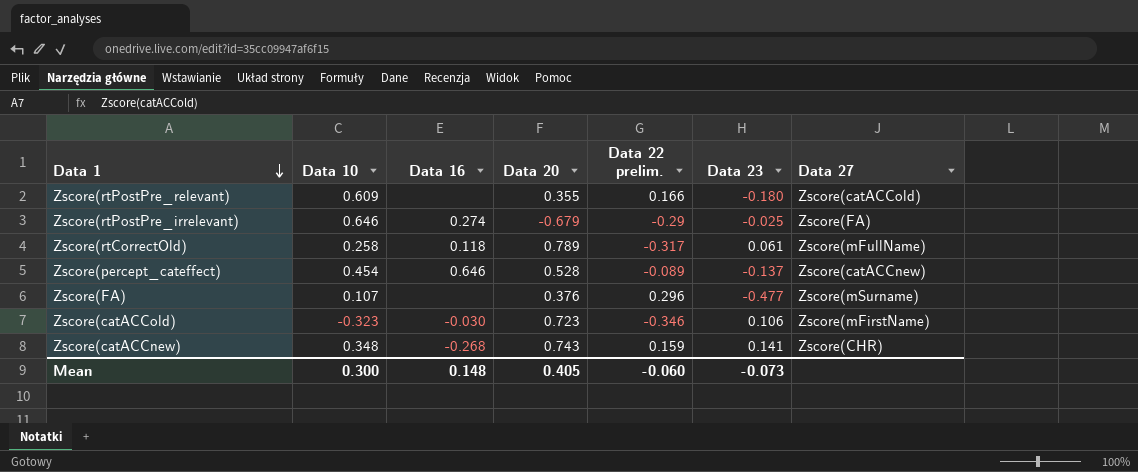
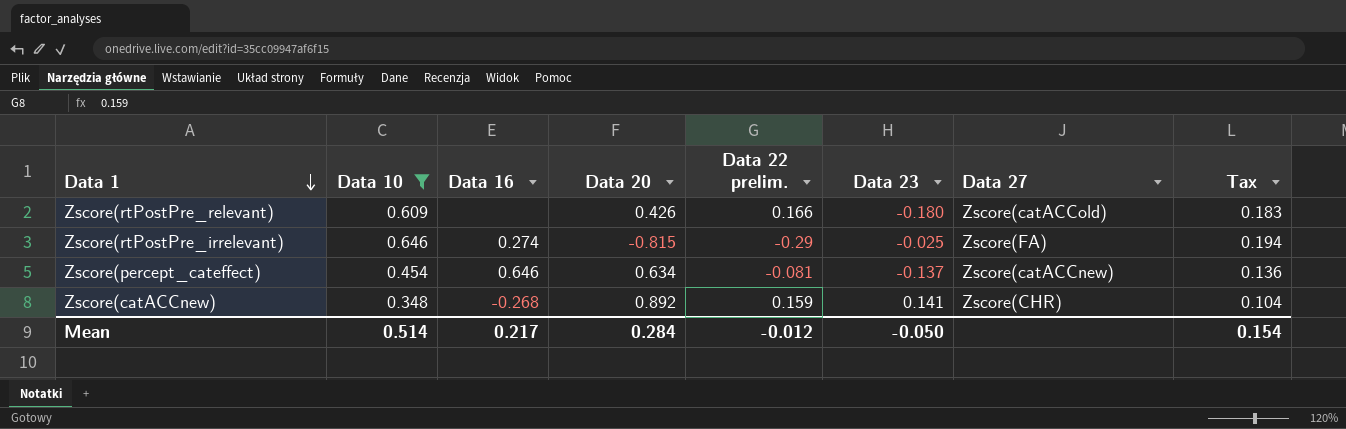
filter: none -> Data 10 >= 0.348
column Tax | formula: none -> [Data 10] * 0.3
Zscore(rtPostPre_relevant) | Data 20: 0.355 -> 0.426
Zscore(rtPostPre_irrelevant) | Data 20: -0.679 -> -0.815
Zscore(percept_cateffect) | Data 20: 0.528 -> 0.634
Zscore(percept_cateffect) | Data 22 prelim.: -0.089 -> -0.081
Zscore(catACCnew) | Data 20: 0.743 -> 0.892
Mean | Data 10: 0.300 -> 0.514
Mean | Data 16: 0.148 -> 0.217
Mean | Data 20: 0.405 -> 0.284
Mean | Data 22 prelim.: -0.060 -> -0.012
Mean | Data 23: -0.073 -> -0.050

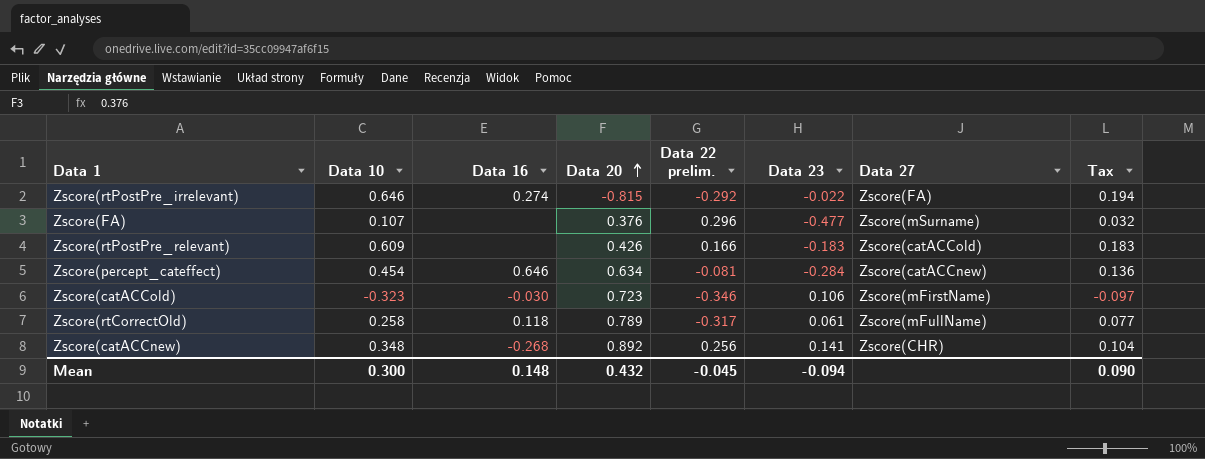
filter: Data 10 >= 0.348 -> none
row order: Data 1 descending -> Data 20 ascending
Zscore(rtPostPre_irrelevant) | Data 22 prelim.: -0.29 -> -0.292
Zscore(rtPostPre_irrelevant) | Data 23: -0.025 -> -0.022
Zscore(rtPostPre_relevant) | Data 23: -0.180 -> -0.183
Zscore(percept_cateffect) | Data 23: -0.137 -> -0.284
Zscore(catACCnew) | Data 22 prelim.: 0.159 -> 0.256
Mean | Data 10: 0.514 -> 0.300
Mean | Data 16: 0.217 -> 0.148
Mean | Data 20: 0.284 -> 0.432
Mean | Data 22 prelim.: -0.012 -> -0.045
Mean | Data 23: -0.050 -> -0.094
Mean | Tax: 0.154 -> 0.090

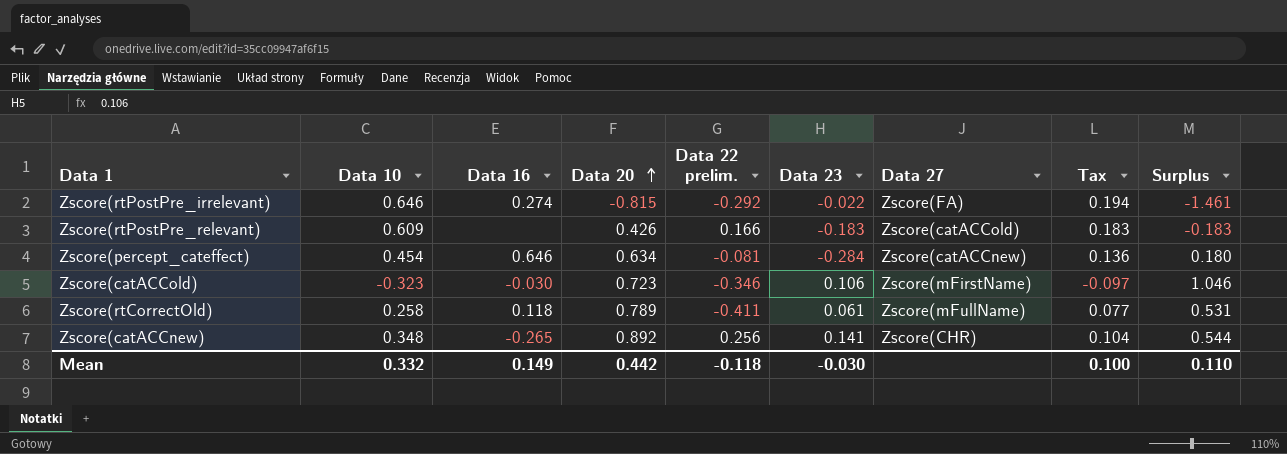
column Surplus | formula: none -> [Data 20] - [Data 10]
row Zscore(FA): 0.107 | none | 0.376 | 0.296 | -0.477 | Zscore(mSurname) | 0.032 -> none
Zscore(rtCorrectOld) | Data 22 prelim.: -0.317 -> -0.411
Zscore(catACCnew) | Data 16: -0.268 -> -0.265
Mean | Data 10: 0.300 -> 0.332
Mean | Data 16: 0.148 -> 0.149
Mean | Data 20: 0.432 -> 0.442
Mean | Data 22 prelim.: -0.045 -> -0.118
Mean | Data 23: -0.094 -> -0.030
Mean | Tax: 0.090 -> 0.100

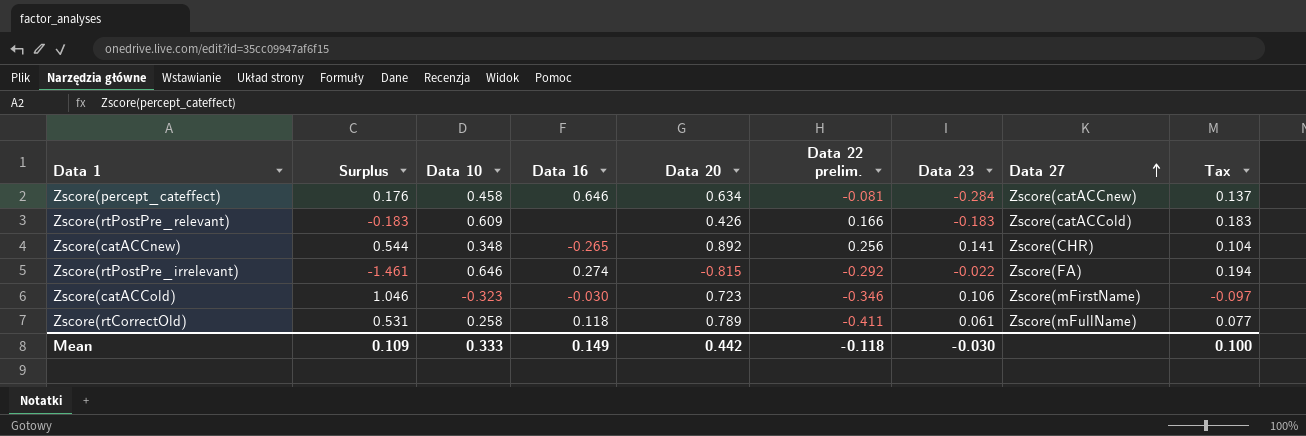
row order: Data 20 ascending -> Data 27 ascending
column Surplus | position: 9 -> 2
Zscore(percept_cateffect) | Surplus: 0.180 -> 0.176
Zscore(percept_cateffect) | Data 10: 0.454 -> 0.458
Zscore(percept_cateffect) | Tax: 0.136 -> 0.137
Mean | Surplus: 0.110 -> 0.109
Mean | Data 10: 0.332 -> 0.333

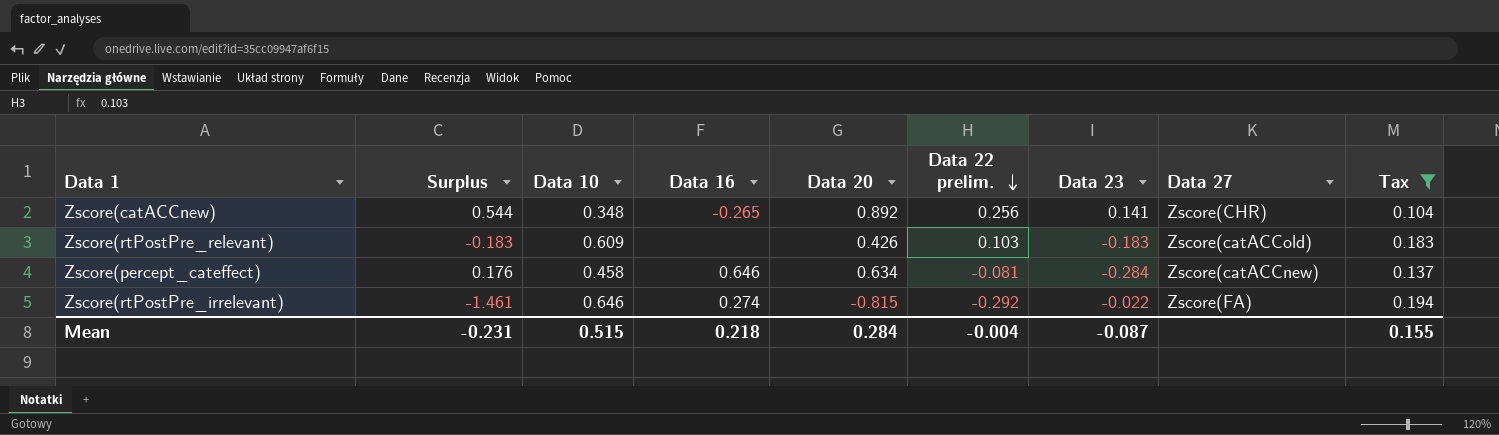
filter: none -> Tax >= 0.104
row order: Data 27 ascending -> Data 22 prelim. descending
Zscore(rtPostPre_relevant) | Data 22 prelim.: 0.166 -> 0.103
Mean | Surplus: 0.109 -> -0.231
Mean | Data 10: 0.333 -> 0.515
Mean | Data 16: 0.149 -> 0.218
Mean | Data 20: 0.442 -> 0.284
Mean | Data 22 prelim.: -0.118 -> -0.004
Mean | Data 23: -0.030 -> -0.087
Mean | Tax: 0.100 -> 0.155

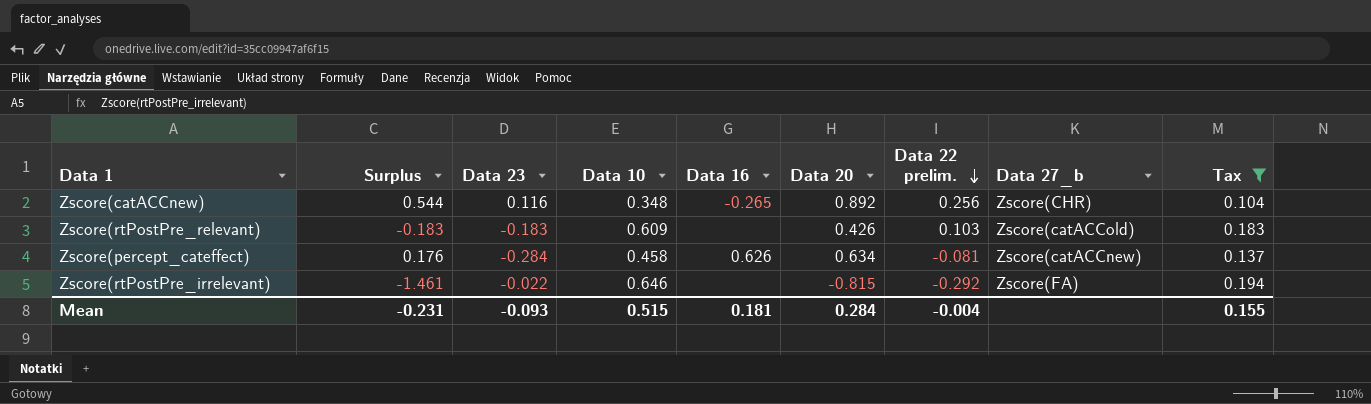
column Data 23 | position: 7 -> 3
column name: Data 27 -> Data 27_b
Zscore(catACCnew) | Data 23: 0.141 -> 0.116
Zscore(percept_cateffect) | Data 16: 0.646 -> 0.626
Zscore(rtPostPre_irrelevant) | Data 16: 0.274 -> none
Mean | Data 23: -0.087 -> -0.093
Mean | Data 16: 0.218 -> 0.181

